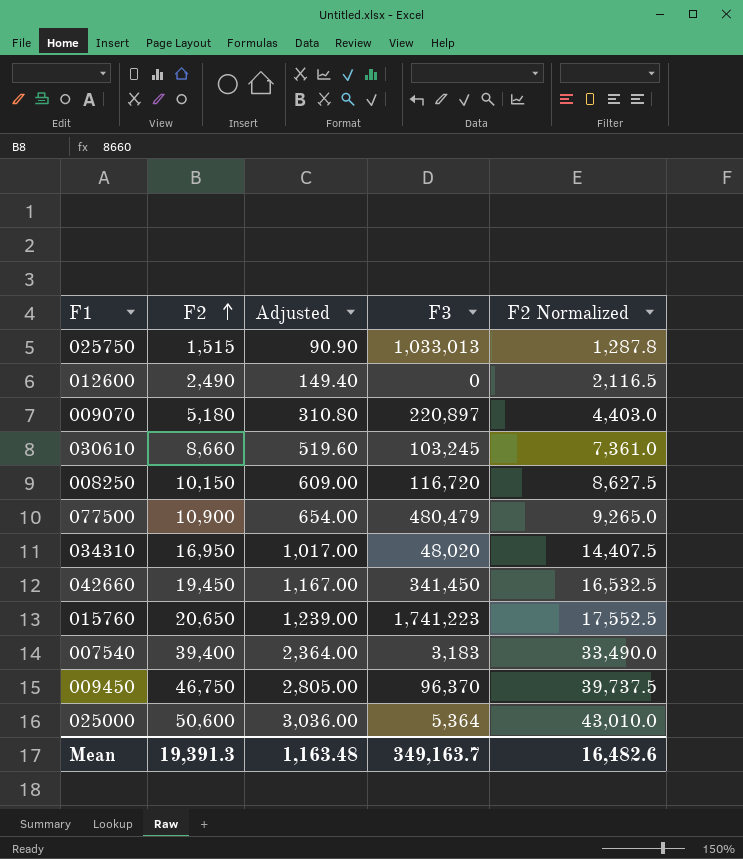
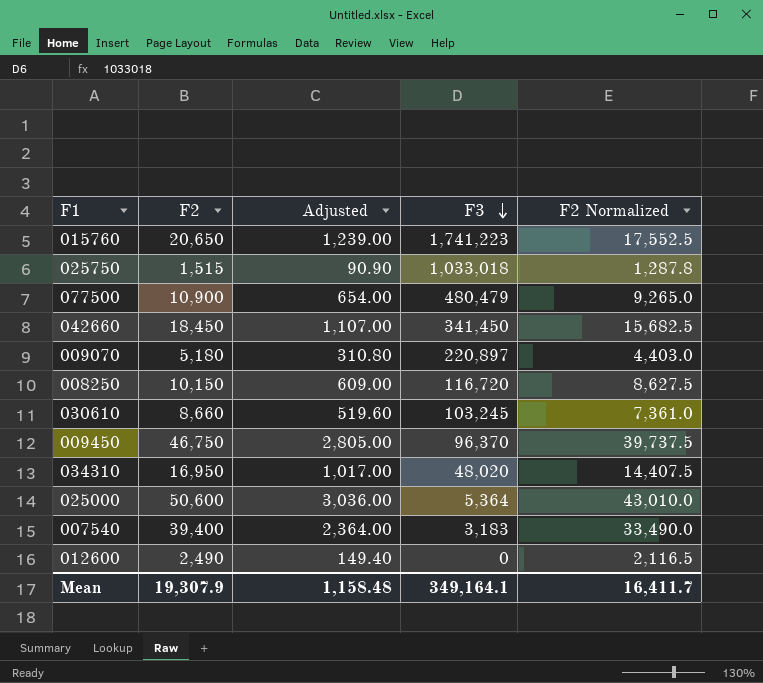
row order: F2 ascending -> F3 descending
025750 | F3: 1,033,013 -> 1,033,018
042660 | F2: 19,450 -> 18,450
042660 | Adjusted: 1,167.00 -> 1,107.00
042660 | F2 Normalized: 16,532.5 -> 15,682.5
Mean | F2: 19,391.3 -> 19,307.9
Mean | Adjusted: 1,163.48 -> 1,158.48
Mean | F3: 349,163.7 -> 349,164.1
Mean | F2 Normalized: 16,482.6 -> 16,411.7

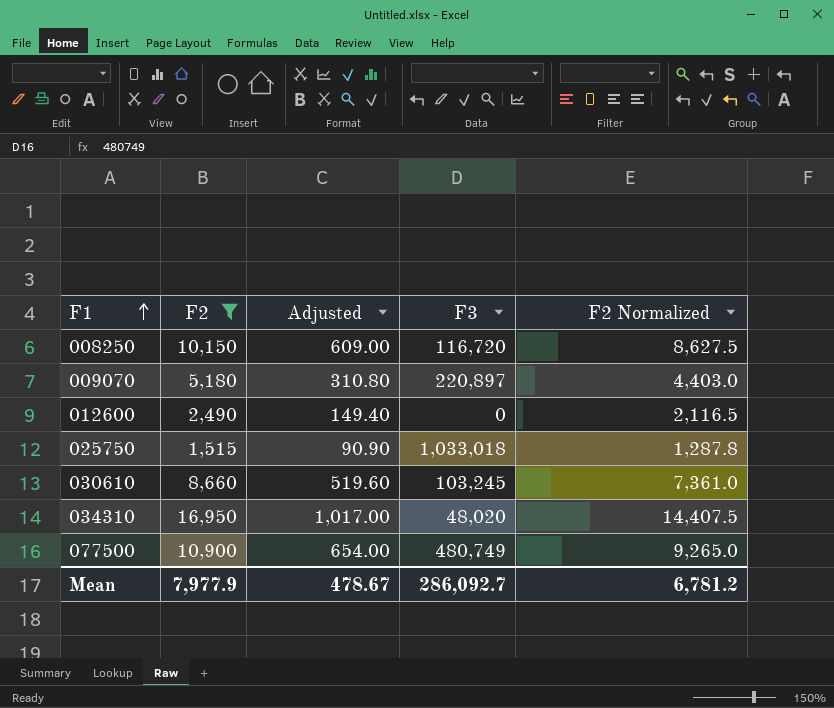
filter: none -> F2 <= 16,950
row order: F3 descending -> F1 ascending
077500 | F3: 480,479 -> 480,749
Mean | F2: 19,307.9 -> 7,977.9
Mean | Adjusted: 1,158.48 -> 478.67
Mean | F3: 349,164.1 -> 286,092.7
Mean | F2 Normalized: 16,411.7 -> 6,781.2

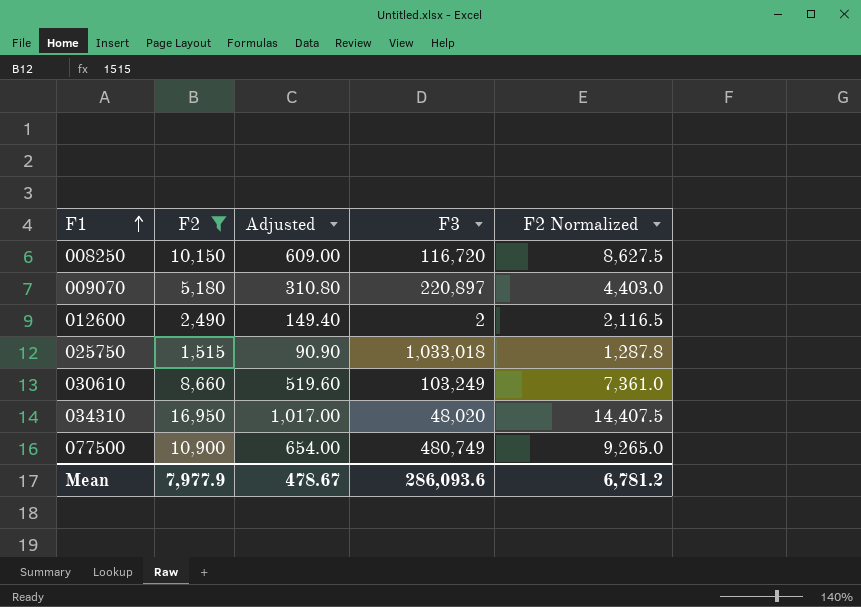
012600 | F3: 0 -> 2
030610 | F3: 103,245 -> 103,249
Mean | F3: 286,092.7 -> 286,093.6

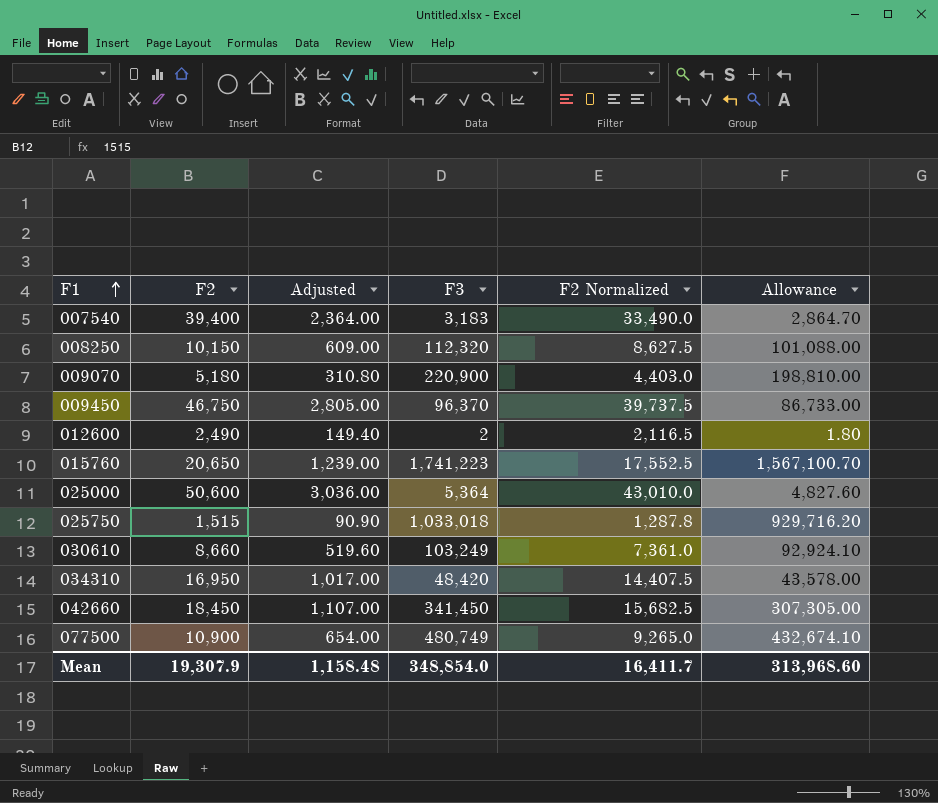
filter: F2 <= 16,950 -> none
column Allowance | formula: none -> [F3] * 0.9
008250 | F3: 116,720 -> 112,320
009070 | F3: 220,897 -> 220,900
034310 | F3: 48,020 -> 48,420
Mean | F2: 7,977.9 -> 19,307.9
Mean | Adjusted: 478.67 -> 1,158.48
Mean | F3: 286,093.6 -> 348,854.0
Mean | F2 Normalized: 6,781.2 -> 16,411.7

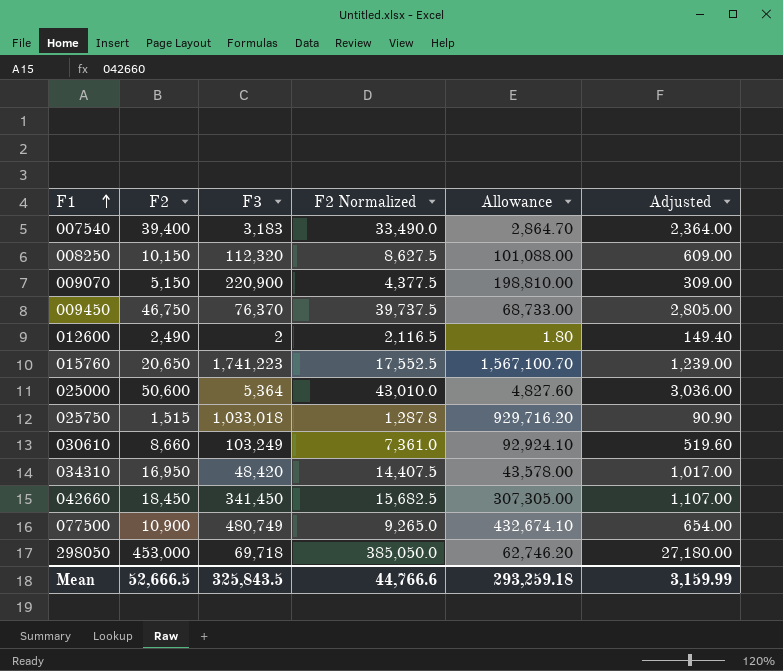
column Adjusted | position: 3 -> 6
009070 | F2: 5,180 -> 5,150
009070 | F2 Normalized: 4,403.0 -> 4,377.5
009070 | Adjusted: 310.80 -> 309.00
009450 | F3: 96,370 -> 76,370
009450 | Allowance: 86,733.00 -> 68,733.00
row 298050: none -> 453,000 | 69,718 | 385,050.0 | 62,746.20 | 27,180.00
Mean | F2: 19,307.9 -> 52,666.5
Mean | F3: 348,854.0 -> 325,843.5
Mean | F2 Normalized: 16,411.7 -> 44,766.6
Mean | Allowance: 313,968.60 -> 293,259.18
Mean | Adjusted: 1,158.48 -> 3,159.99

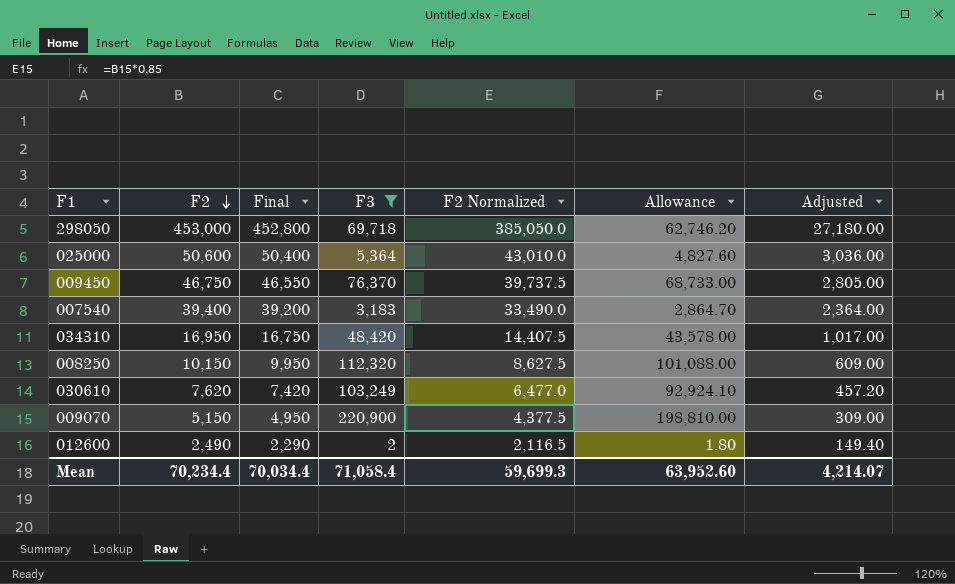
filter: none -> F3 <= 220,900
row order: F1 ascending -> F2 descending
column Final | formula: none -> [F2] - 200
030610 | F2: 8,660 -> 7,620
030610 | F2 Normalized: 7,361.0 -> 6,477.0
030610 | Adjusted: 519.60 -> 457.20
Mean | F2: 52,666.5 -> 70,234.4
Mean | F3: 325,843.5 -> 71,058.4
Mean | F2 Normalized: 44,766.6 -> 59,699.3
Mean | Allowance: 293,259.18 -> 63,952.60
Mean | Adjusted: 3,159.99 -> 4,214.07

